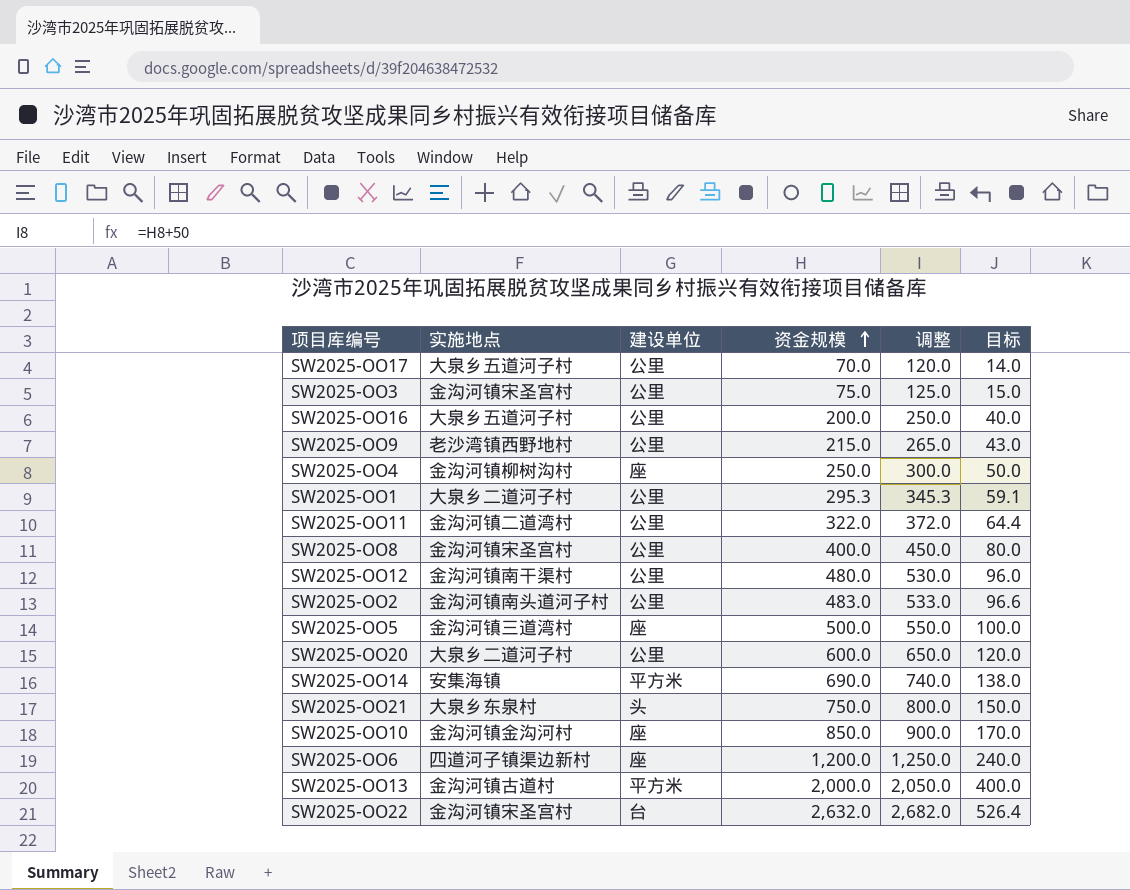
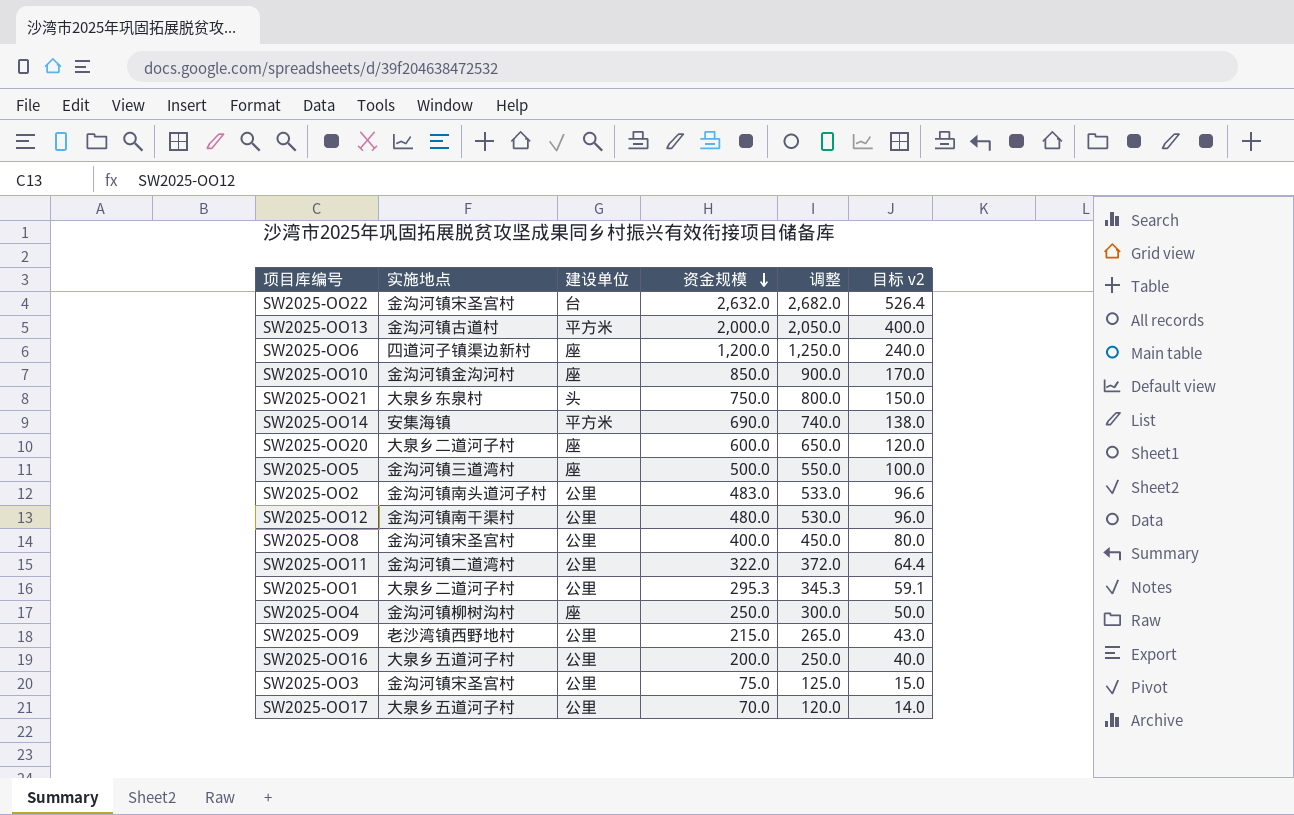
row order: 资金规模 ascending -> 资金规模 descending
column name: 目标 -> 目标 v2
SW2025-OO20 | 建设单位: 公里 -> 座

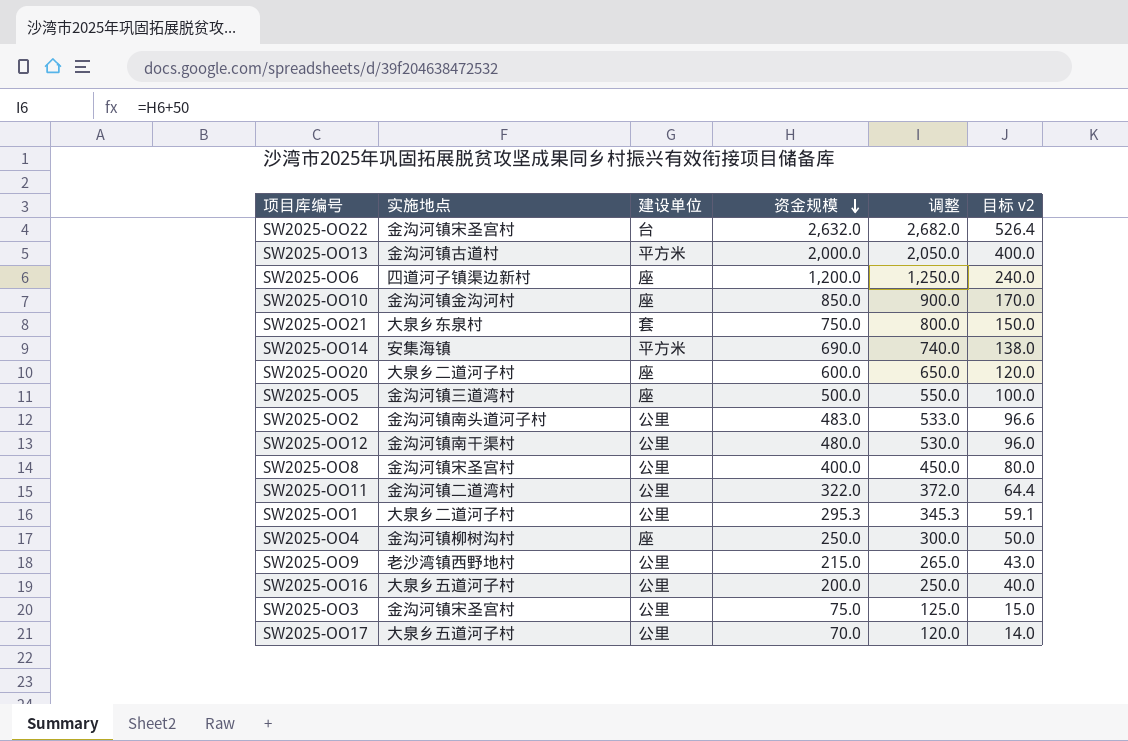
SW2025-OO21 | 建设单位: 头 -> 套

